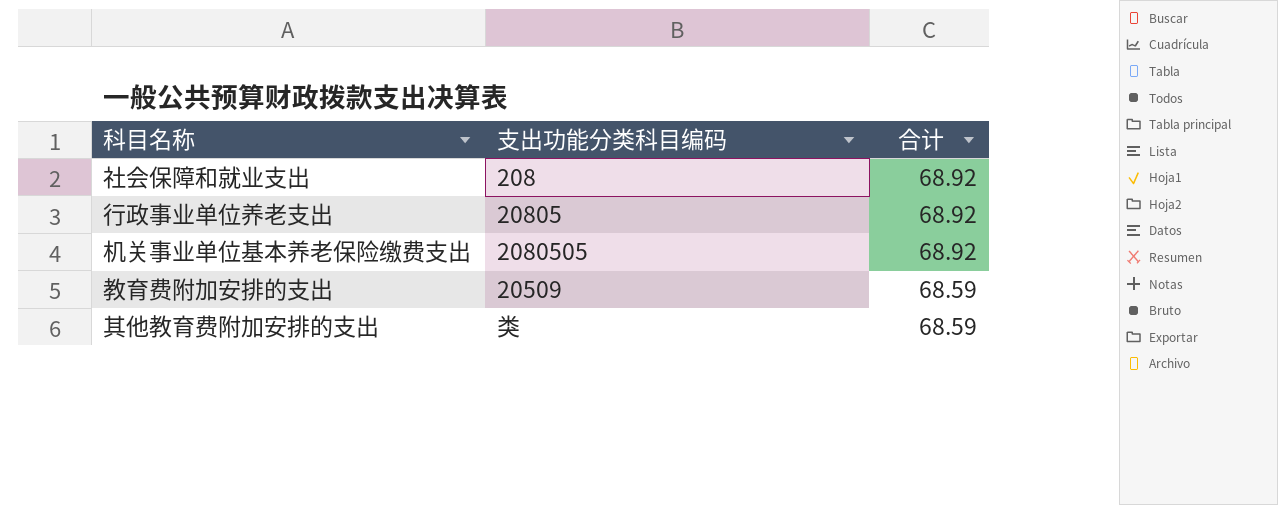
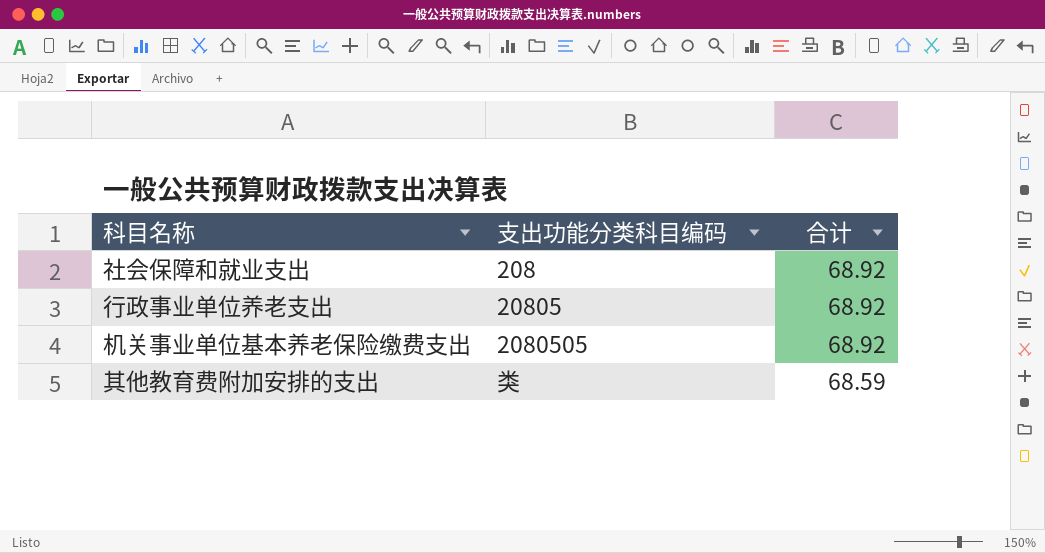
row 教育费附加安排的支出: 20509 | 68.59 -> none

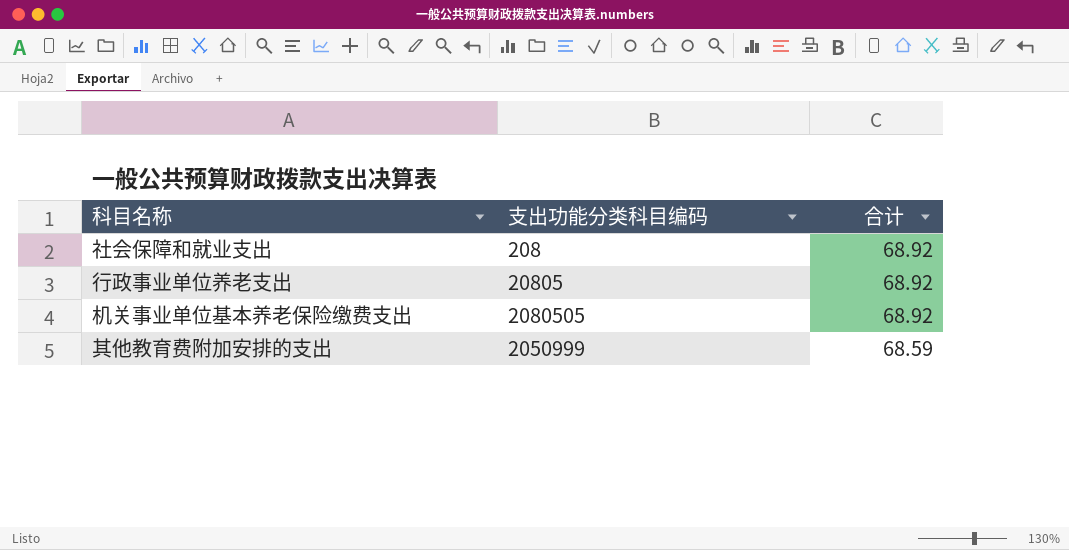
其他教育费附加安排的支出 | 支出功能分类科目编码: 类 -> 2050999

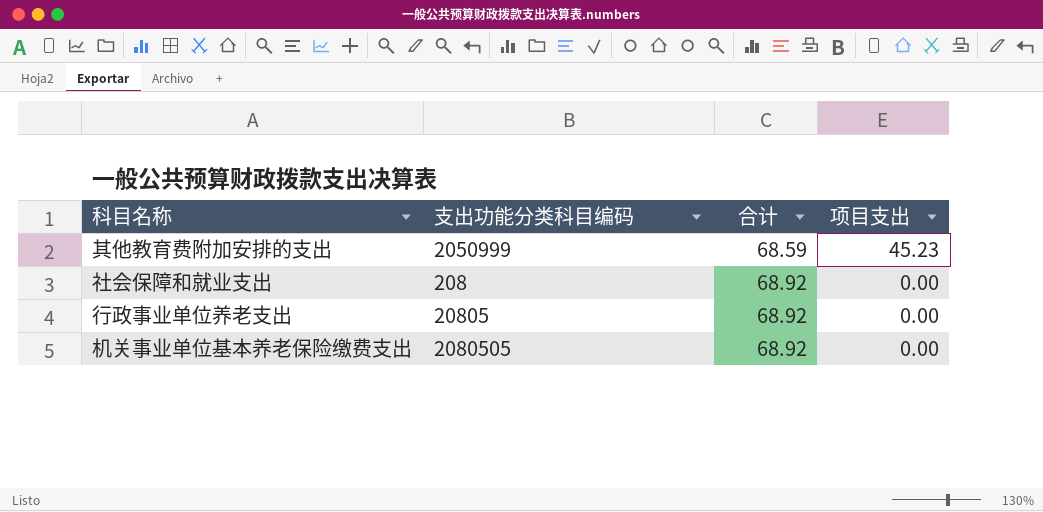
row order: 合计 descending -> 合计 ascending
column 项目支出 | position: none -> 4

